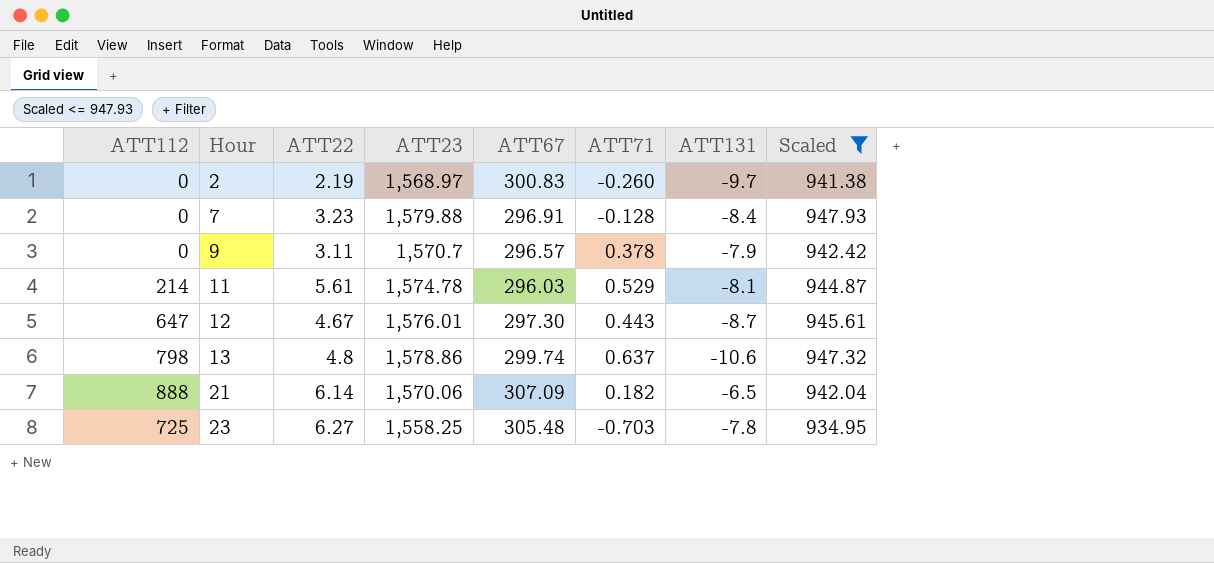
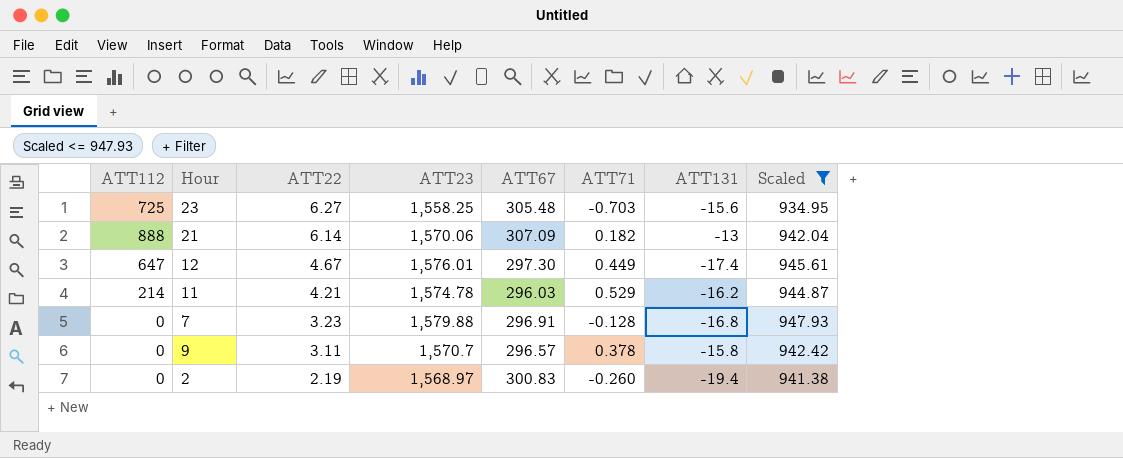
row order: Hour ascending -> ATT22 descending
row 13: 798 | 4.8 | 1,578.86 | 299.74 | 0.637 | -10.6 | 947.32 -> none
23 | ATT131: -7.8 -> -15.6
21 | ATT131: -6.5 -> -13
12 | ATT71: 0.443 -> 0.449
12 | ATT131: -8.7 -> -17.4
11 | ATT22: 5.61 -> 4.21
11 | ATT131: -8.1 -> -16.2
7 | ATT131: -8.4 -> -16.8
9 | ATT131: -7.9 -> -15.8
2 | ATT131: -9.7 -> -19.4

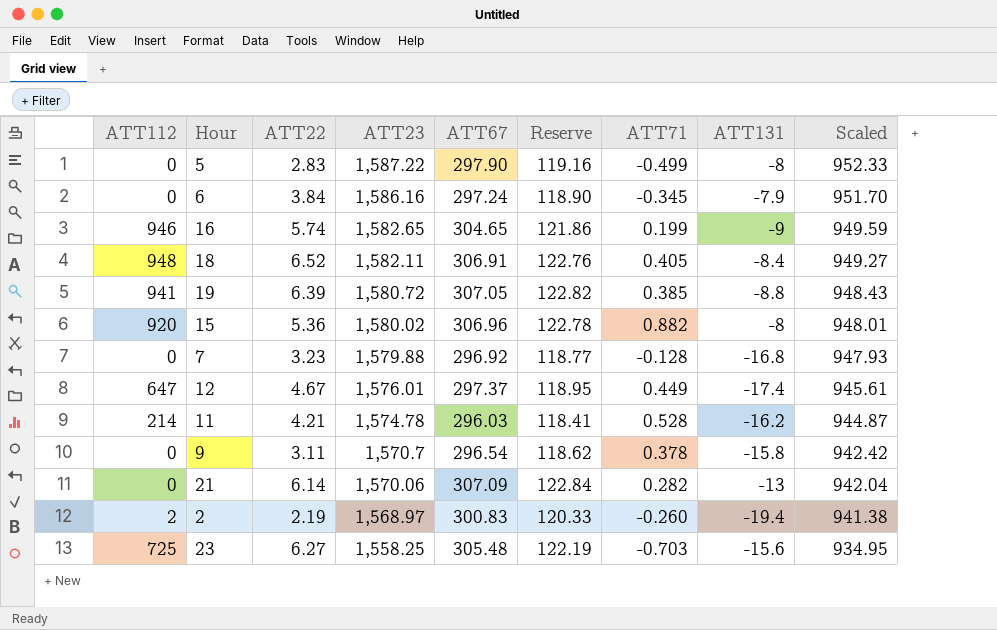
filter: Scaled <= 947.93 -> none
row order: ATT22 descending -> ATT23 descending
column Reserve | formula: none -> [ATT67] * 0.4
7 | ATT67: 296.91 -> 296.92
12 | ATT67: 297.30 -> 297.37
11 | ATT71: 0.529 -> 0.528
9 | ATT67: 296.57 -> 296.54
21 | ATT112: 888 -> 0
21 | ATT71: 0.182 -> 0.282
2 | ATT112: 0 -> 2

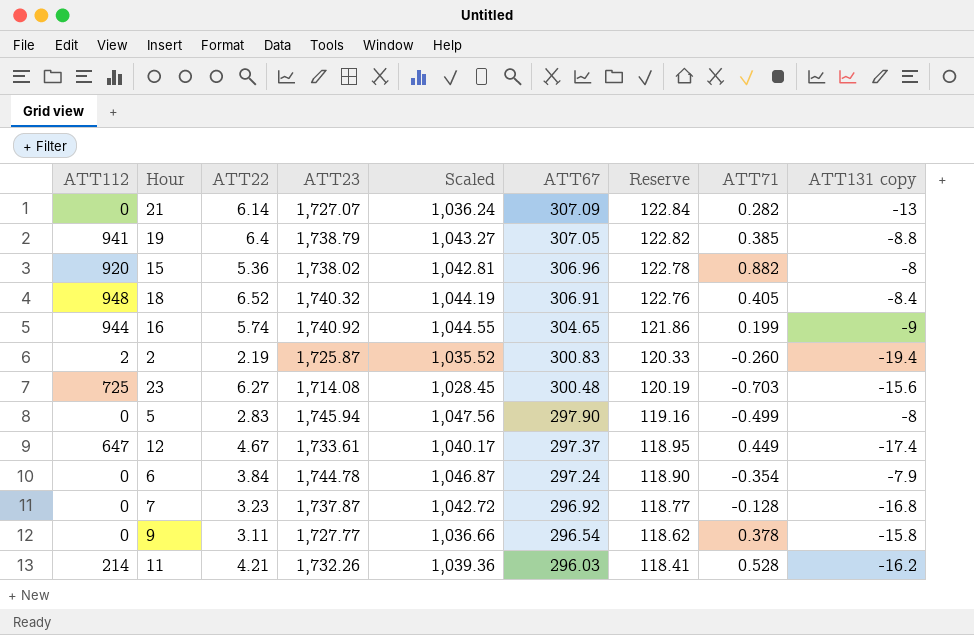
row order: ATT23 descending -> ATT67 descending
column Scaled | position: 9 -> 5
column name: ATT131 -> ATT131 copy
21 | ATT23: 1,570.06 -> 1,727.07
21 | Scaled: 942.04 -> 1,036.24
19 | ATT22: 6.39 -> 6.4
19 | ATT23: 1,580.72 -> 1,738.79
19 | Scaled: 948.43 -> 1,043.27
15 | ATT23: 1,580.02 -> 1,738.02
15 | Scaled: 948.01 -> 1,042.81
18 | ATT23: 1,582.11 -> 1,740.32
18 | Scaled: 949.27 -> 1,044.19
16 | ATT112: 946 -> 944
16 | ATT23: 1,582.65 -> 1,740.92
16 | Scaled: 949.59 -> 1,044.55
2 | ATT23: 1,568.97 -> 1,725.87
2 | Scaled: 941.38 -> 1,035.52
23 | ATT23: 1,558.25 -> 1,714.08
23 | Scaled: 934.95 -> 1,028.45
23 | ATT67: 305.48 -> 300.48
23 | Reserve: 122.19 -> 120.19
5 | ATT23: 1,587.22 -> 1,745.94
5 | Scaled: 952.33 -> 1,047.56
12 | ATT23: 1,576.01 -> 1,733.61
12 | Scaled: 945.61 -> 1,040.17
6 | ATT23: 1,586.16 -> 1,744.78
6 | Scaled: 951.70 -> 1,046.87
6 | ATT71: -0.345 -> -0.354
7 | ATT23: 1,579.88 -> 1,737.87
7 | Scaled: 947.93 -> 1,042.72
9 | ATT23: 1,570.7 -> 1,727.77
9 | Scaled: 942.42 -> 1,036.66
11 | ATT23: 1,574.78 -> 1,732.26
11 | Scaled: 944.87 -> 1,039.36

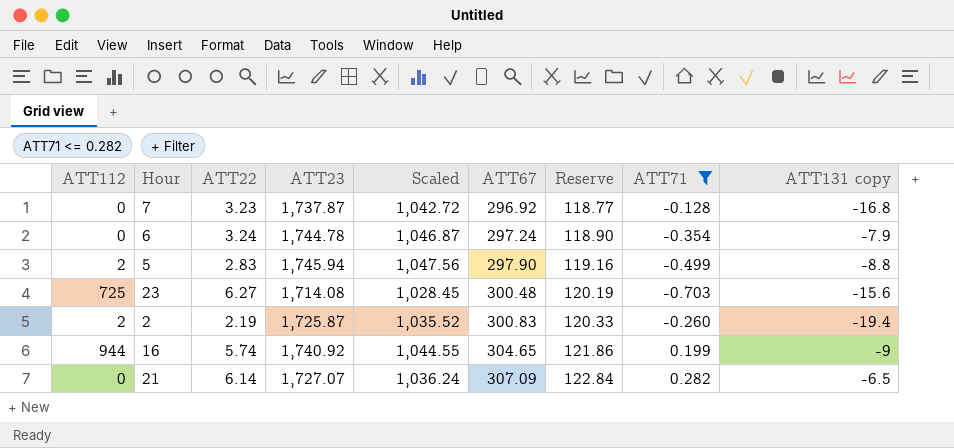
filter: none -> ATT71 <= 0.282
row order: ATT67 descending -> ATT67 ascending
6 | ATT22: 3.84 -> 3.24
5 | ATT112: 0 -> 2
5 | ATT131 copy: -8 -> -8.8
21 | ATT131 copy: -13 -> -6.5

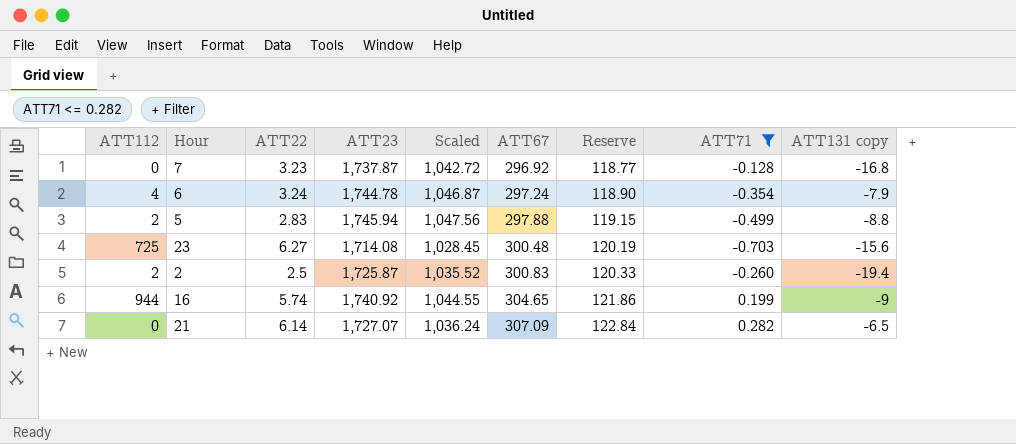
6 | ATT112: 0 -> 4
5 | ATT67: 297.90 -> 297.88
5 | Reserve: 119.16 -> 119.15
2 | ATT22: 2.19 -> 2.5

